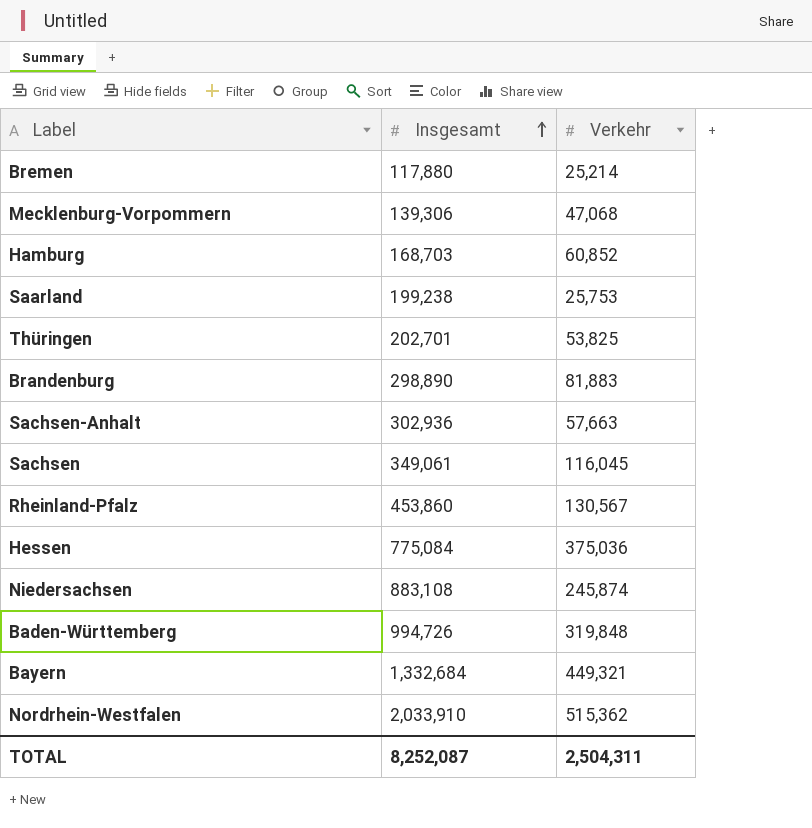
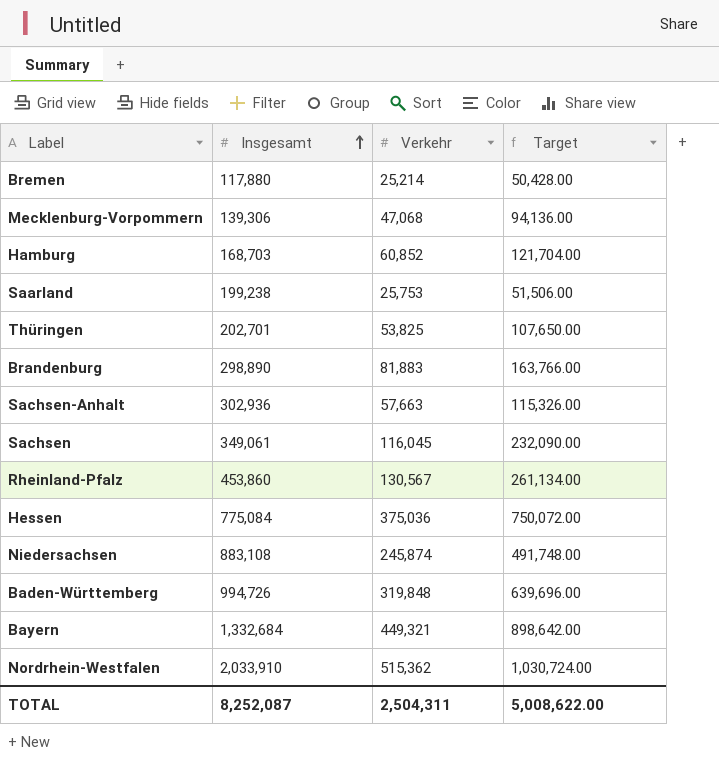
column Target | formula: none -> [Verkehr] * 2

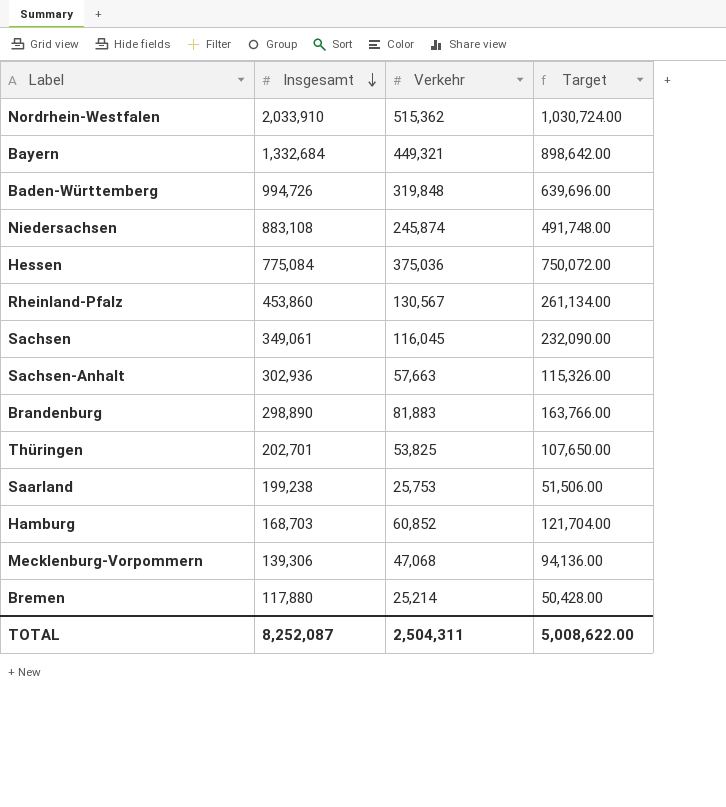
row order: Insgesamt ascending -> Insgesamt descending

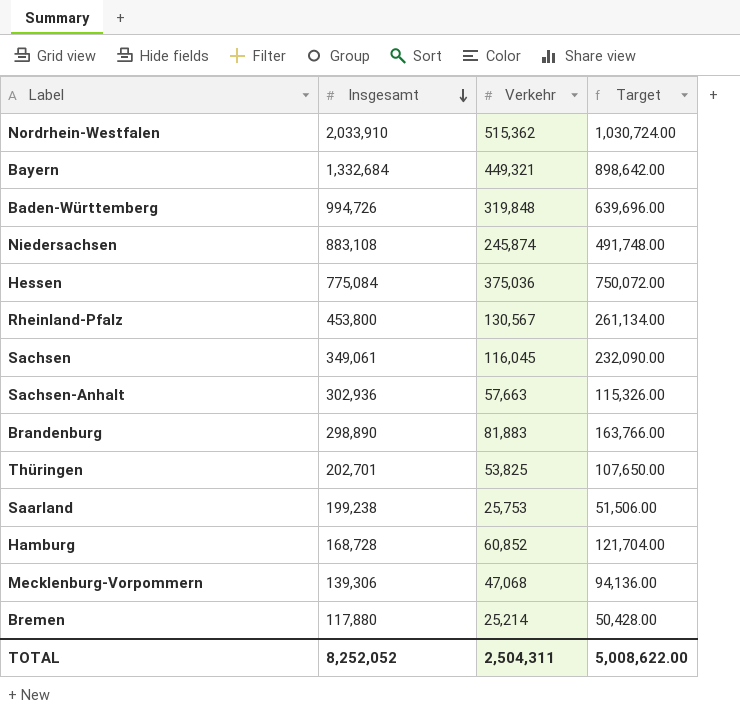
Rheinland-Pfalz | Insgesamt: 453,860 -> 453,800
Hamburg | Insgesamt: 168,703 -> 168,728
TOTAL | Insgesamt: 8,252,087 -> 8,252,052

